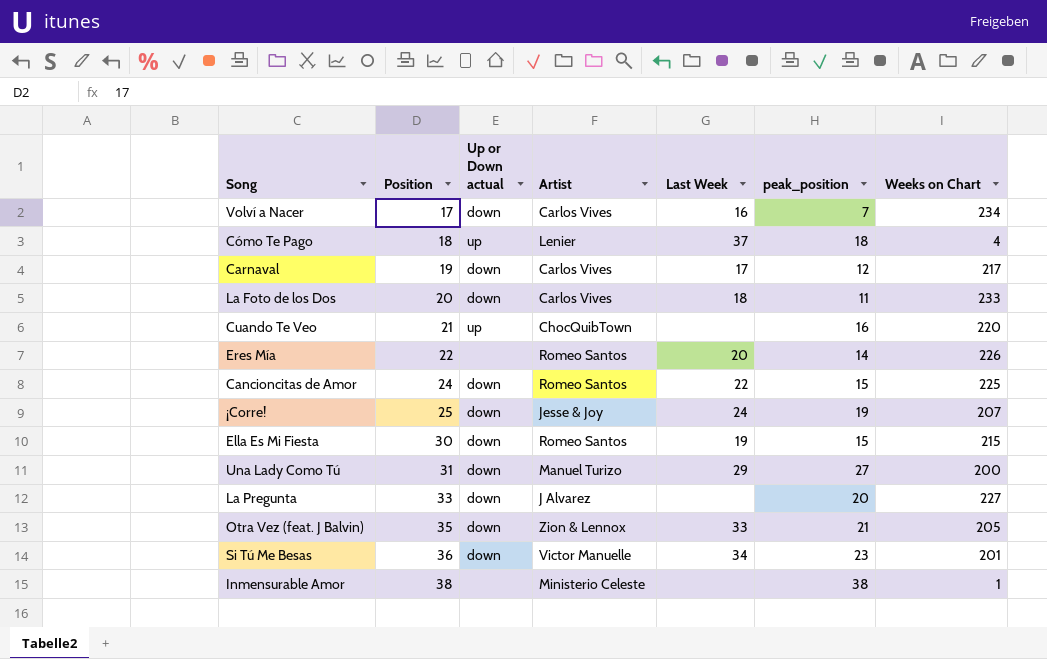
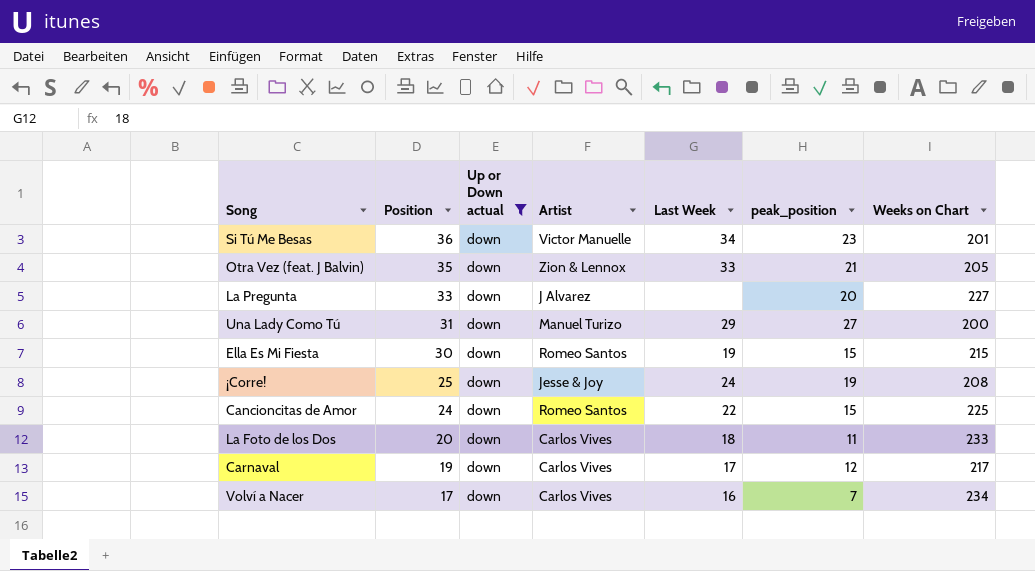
filter: none -> Up or Down actual = down
row order: Position ascending -> Position descending
¡Corre! | Weeks on Chart: 207 -> 208

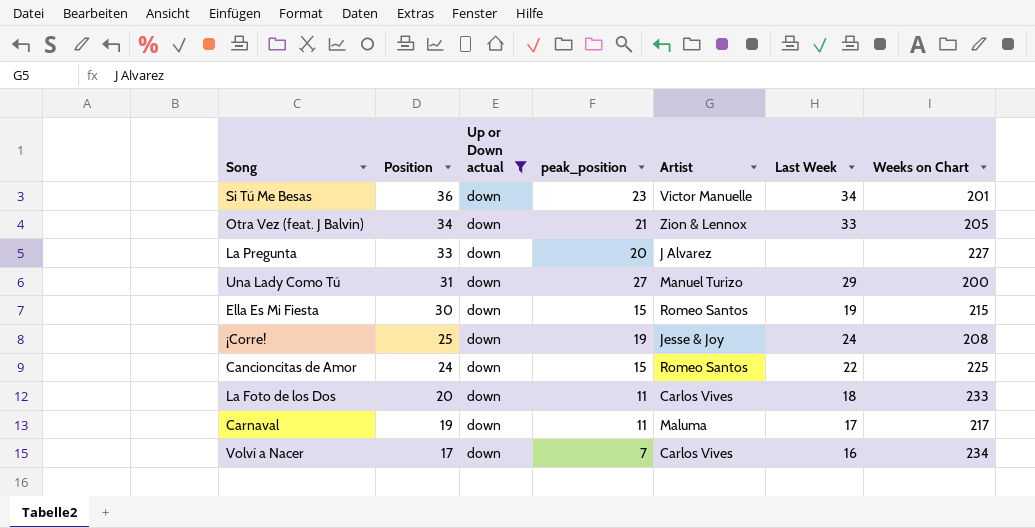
column peak_position | position: 6 -> 4
Otra Vez (feat. J Balvin) | Position: 35 -> 34
Carnaval | peak_position: 12 -> 11
Carnaval | Artist: Carlos Vives -> Maluma

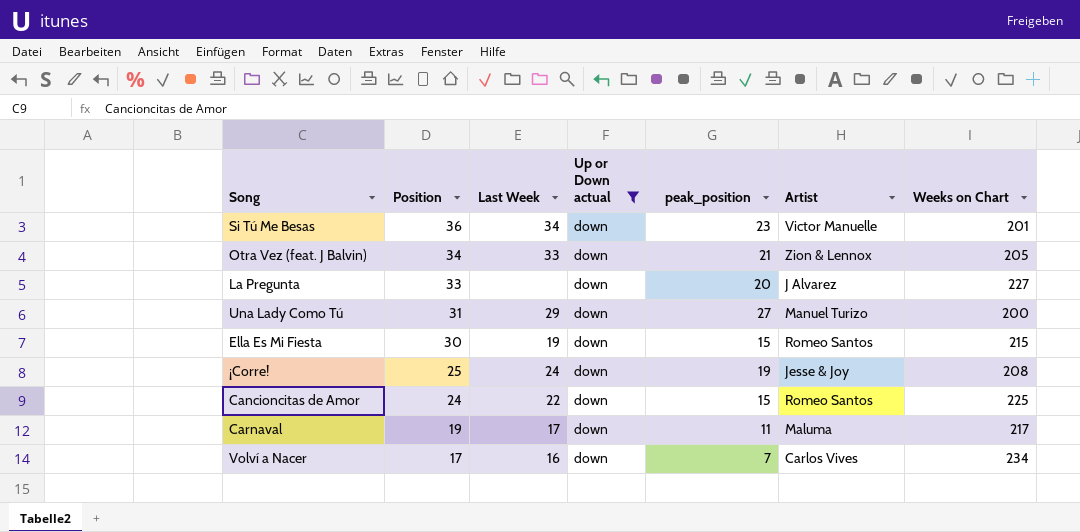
column Last Week | position: 6 -> 3
row La Foto de los Dos: 20 | down | 11 | Carlos Vives | 18 | 233 -> none

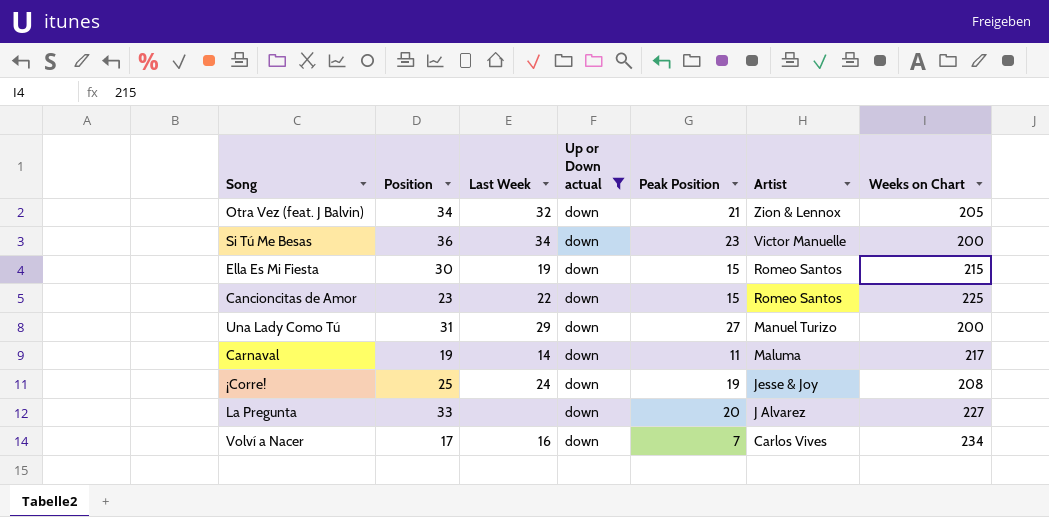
row order: Position descending -> Artist descending
column name: peak_position -> Peak Position
Otra Vez (feat. J Balvin) | Last Week: 33 -> 32
Si Tú Me Besas | Weeks on Chart: 201 -> 200
Cancioncitas de Amor | Position: 24 -> 23
Carnaval | Last Week: 17 -> 14

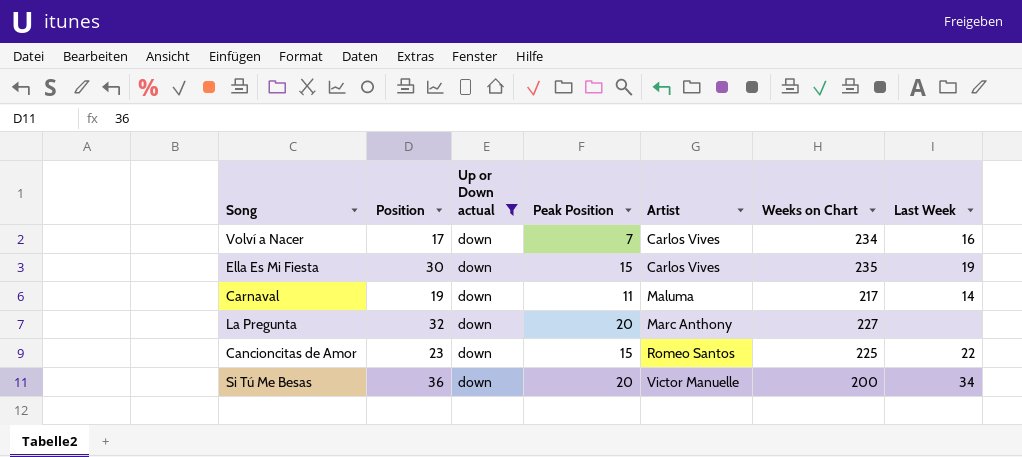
row order: Artist descending -> Artist ascending
column Last Week | position: 3 -> 7
row Otra Vez (feat. J Balvin): 34 | 32 | down | 21 | Zion & Lennox | 205 -> none
row Una Lady Como Tú: 31 | 29 | down | 27 | Manuel Turizo | 200 -> none
row ¡Corre!: 25 | 24 | down | 19 | Jesse & Joy | 208 -> none
Ella Es Mi Fiesta | Artist: Romeo Santos -> Carlos Vives
Ella Es Mi Fiesta | Weeks on Chart: 215 -> 235
La Pregunta | Position: 33 -> 32
La Pregunta | Artist: J Alvarez -> Marc Anthony
Si Tú Me Besas | Peak Position: 23 -> 20

